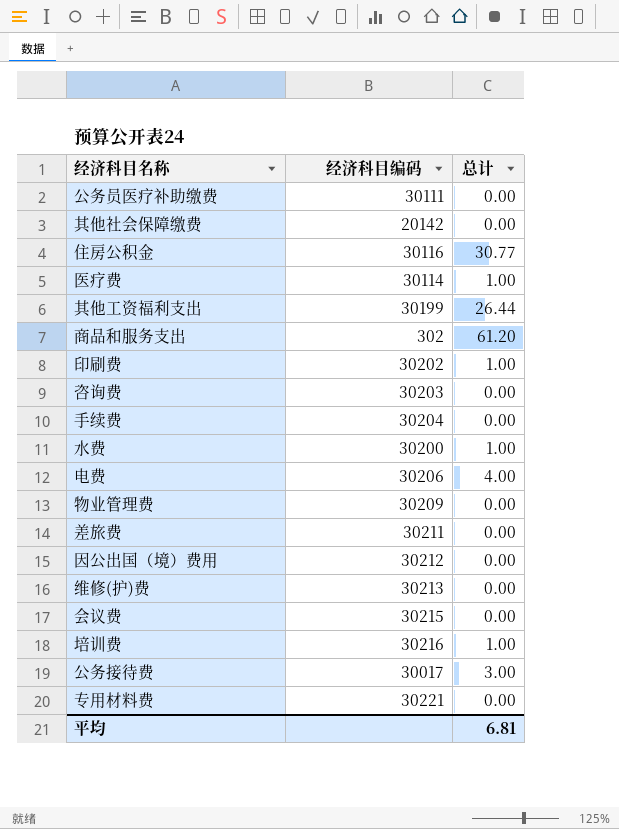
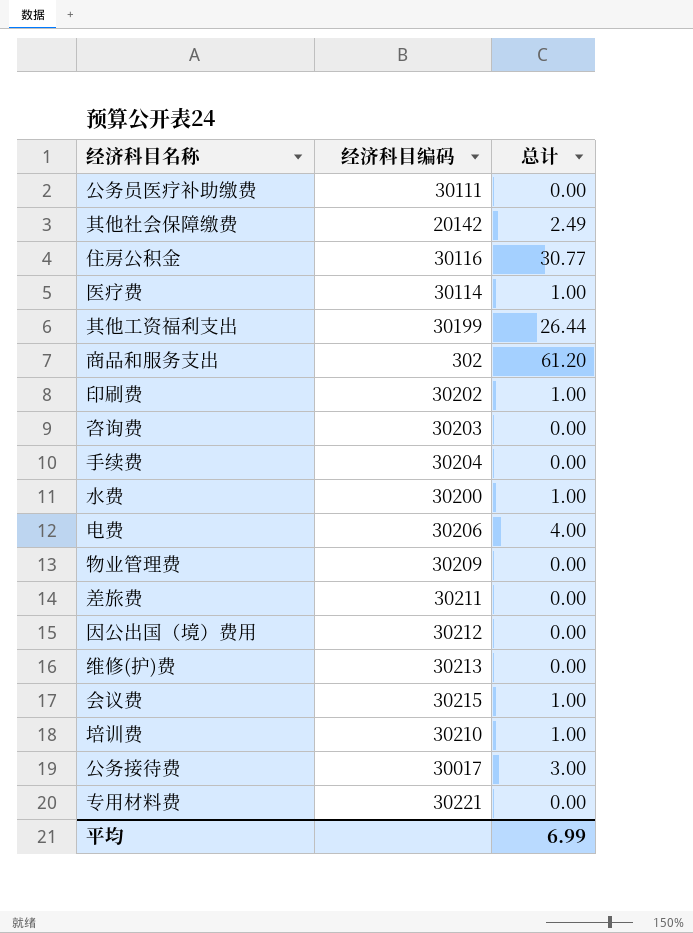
其他社会保障缴费 | 总计: 0.00 -> 2.49
会议费 | 总计: 0.00 -> 1.00
培训费 | 经济科目编码: 30216 -> 30210
平均 | 总计: 6.81 -> 6.99

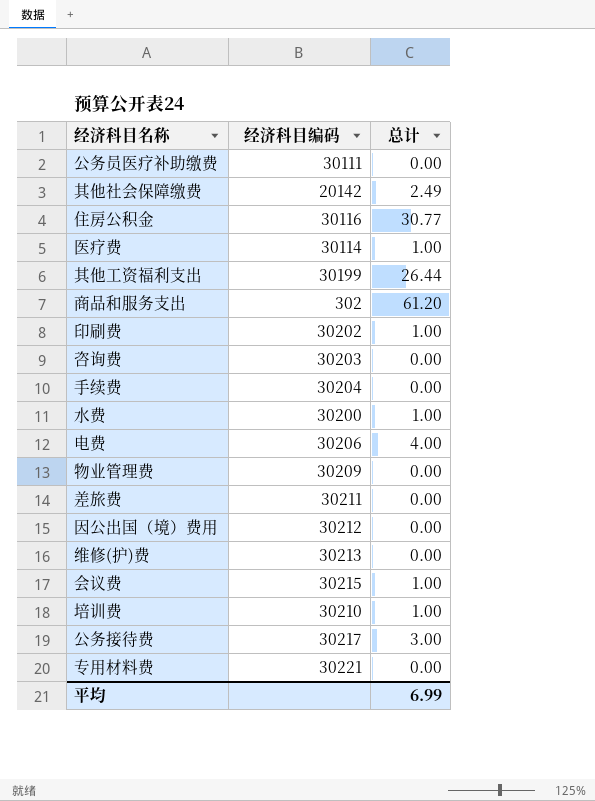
公务接待费 | 经济科目编码: 30017 -> 30217

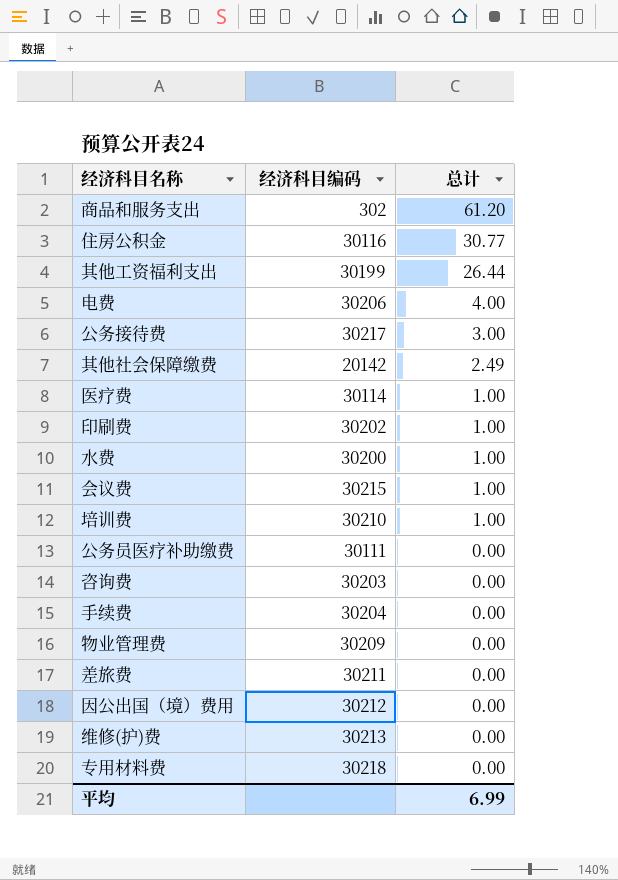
row order: none -> 总计 descending
专用材料费 | 经济科目编码: 30221 -> 30218

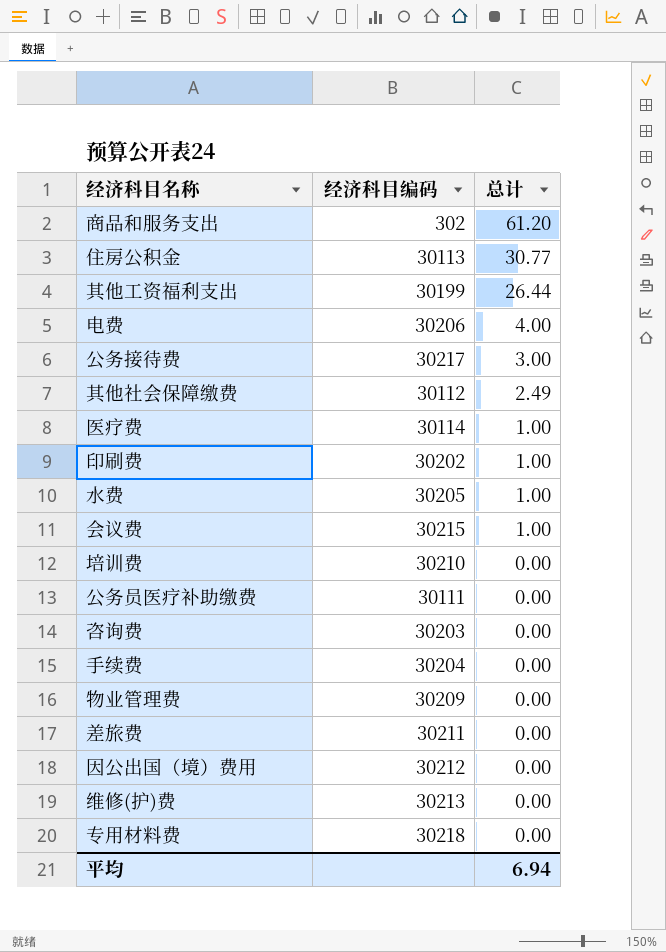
住房公积金 | 经济科目编码: 30116 -> 30113
其他社会保障缴费 | 经济科目编码: 20142 -> 30112
水费 | 经济科目编码: 30200 -> 30205
培训费 | 总计: 1.00 -> 0.00
平均 | 总计: 6.99 -> 6.94

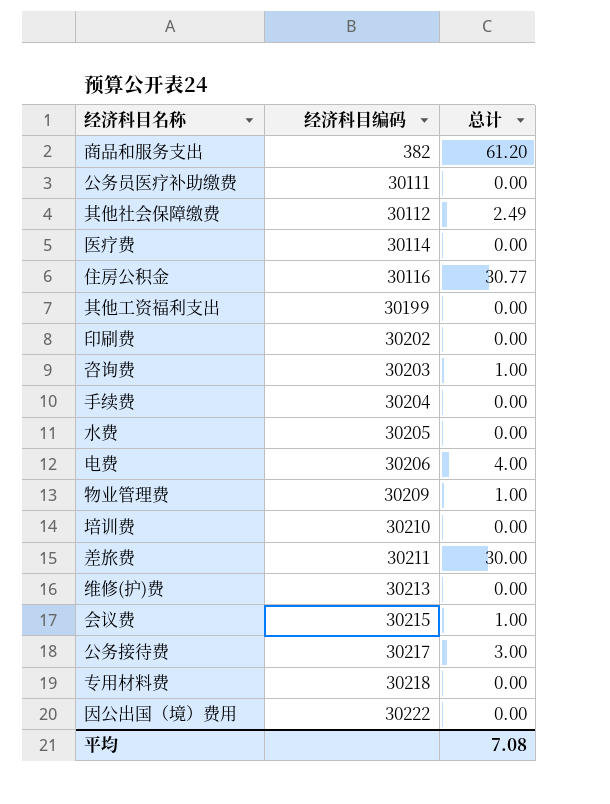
row order: 总计 descending -> 经济科目编码 ascending
商品和服务支出 | 经济科目编码: 302 -> 382
医疗费 | 总计: 1.00 -> 0.00
住房公积金 | 经济科目编码: 30113 -> 30116
其他工资福利支出 | 总计: 26.44 -> 0.00
印刷费 | 总计: 1.00 -> 0.00
咨询费 | 总计: 0.00 -> 1.00
水费 | 总计: 1.00 -> 0.00
物业管理费 | 总计: 0.00 -> 1.00
差旅费 | 总计: 0.00 -> 30.00
因公出国（境）费用 | 经济科目编码: 30212 -> 30222
平均 | 总计: 6.94 -> 7.08

